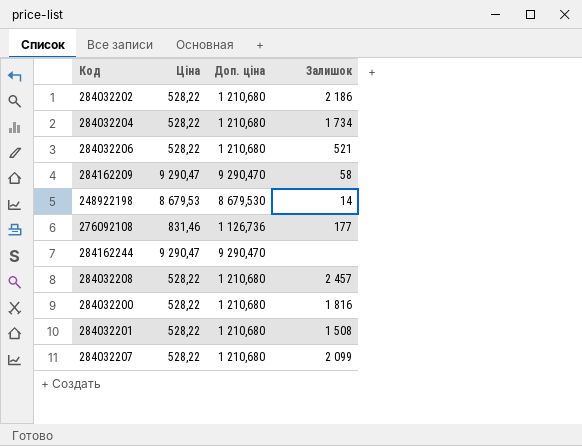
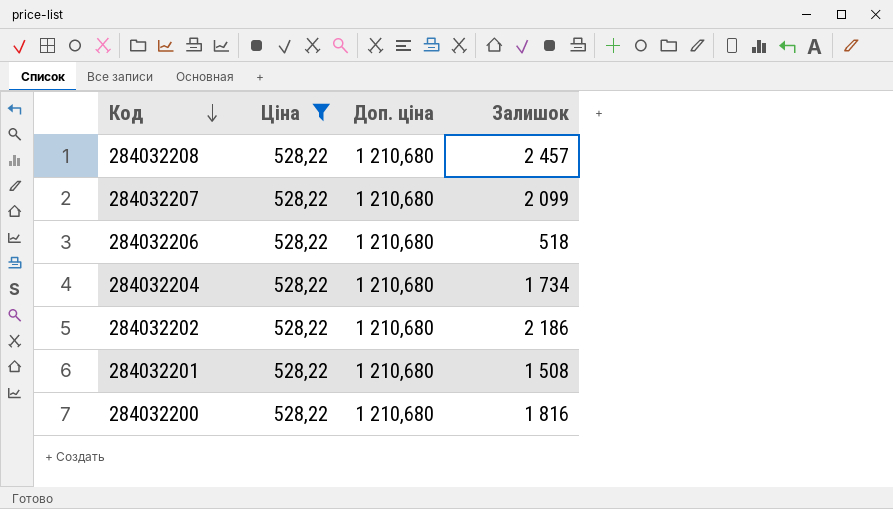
filter: none -> Ціна = 528,22
row order: none -> Код descending
284032206 | Залишок: 521 -> 518

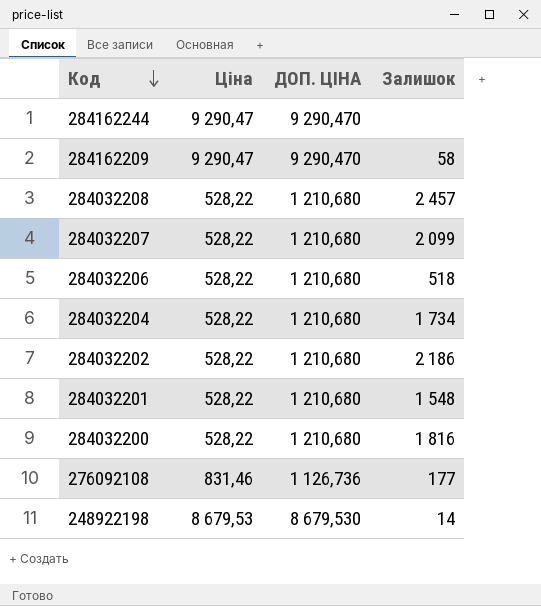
filter: Ціна = 528,22 -> none
column name: Доп. ціна -> ДОП. ЦІНА
284032201 | Залишок: 1 508 -> 1 548

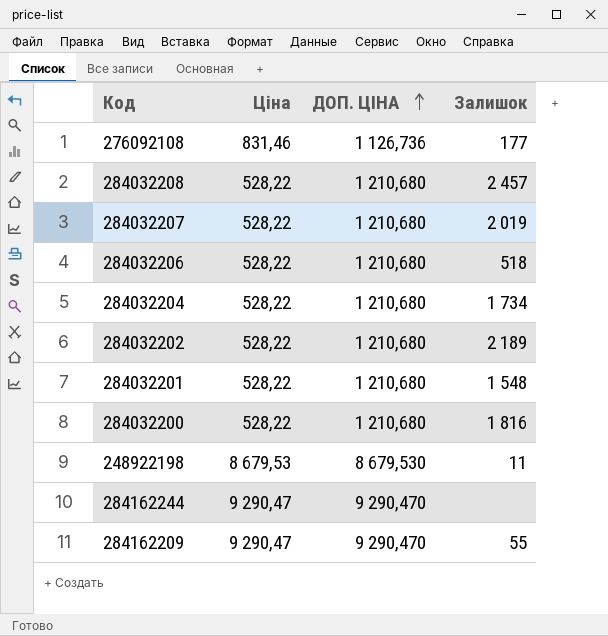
row order: Код descending -> ДОП. ЦІНА ascending
284032207 | Залишок: 2 099 -> 2 019
284032202 | Залишок: 2 186 -> 2 189
248922198 | Залишок: 14 -> 11
284162209 | Залишок: 58 -> 55

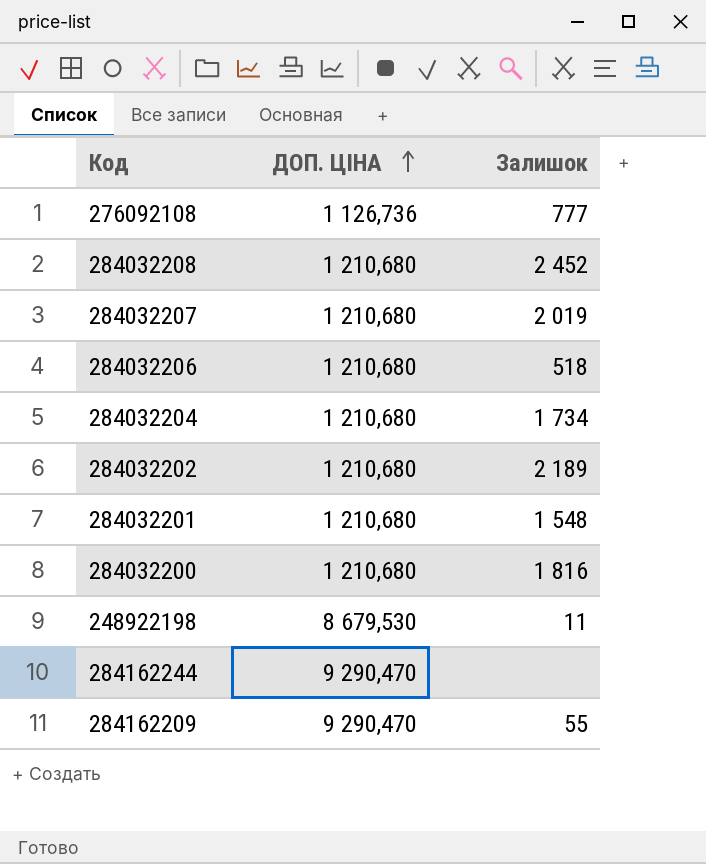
column Ціна | position: 2 -> none
276092108 | Залишок: 177 -> 777
284032208 | Залишок: 2 457 -> 2 452

